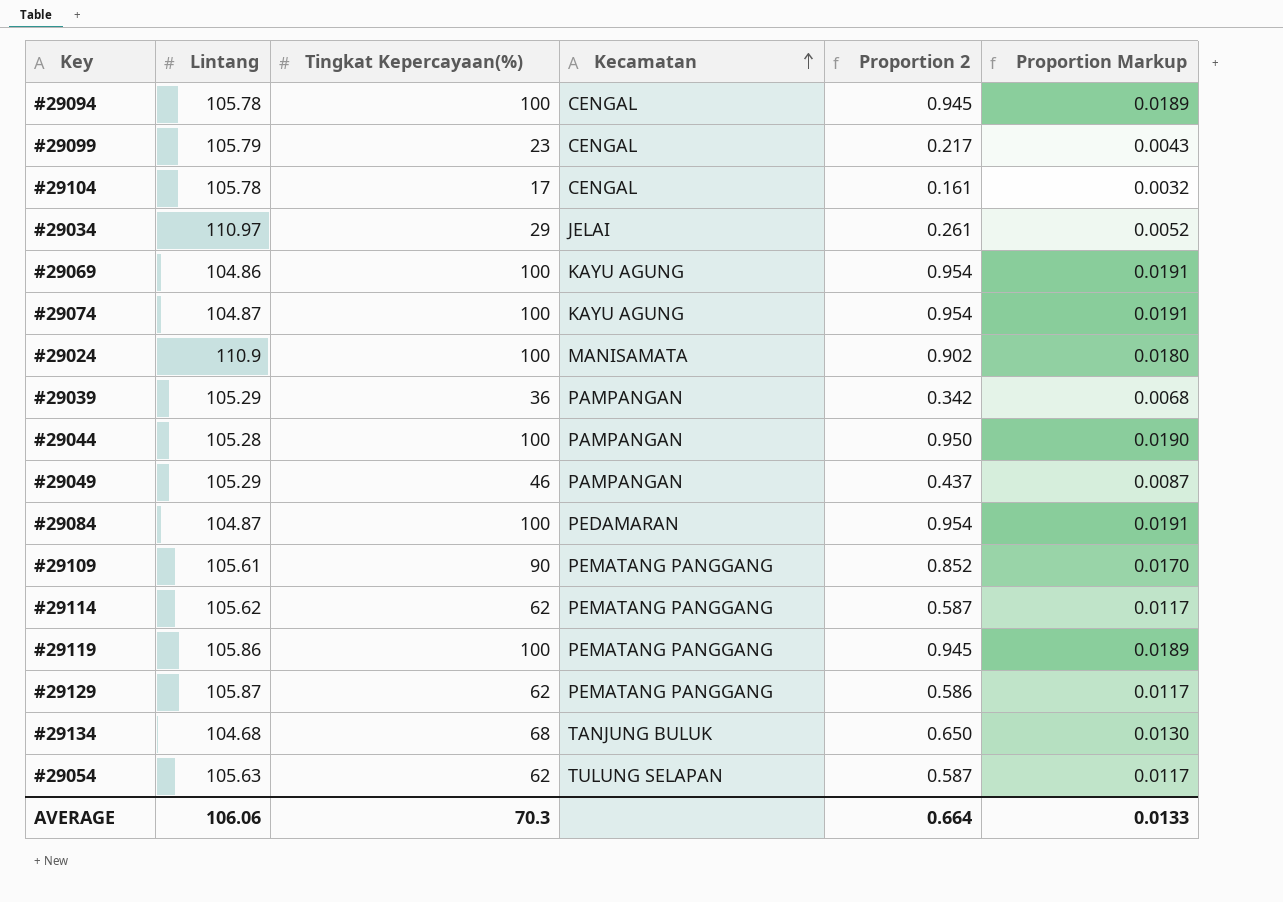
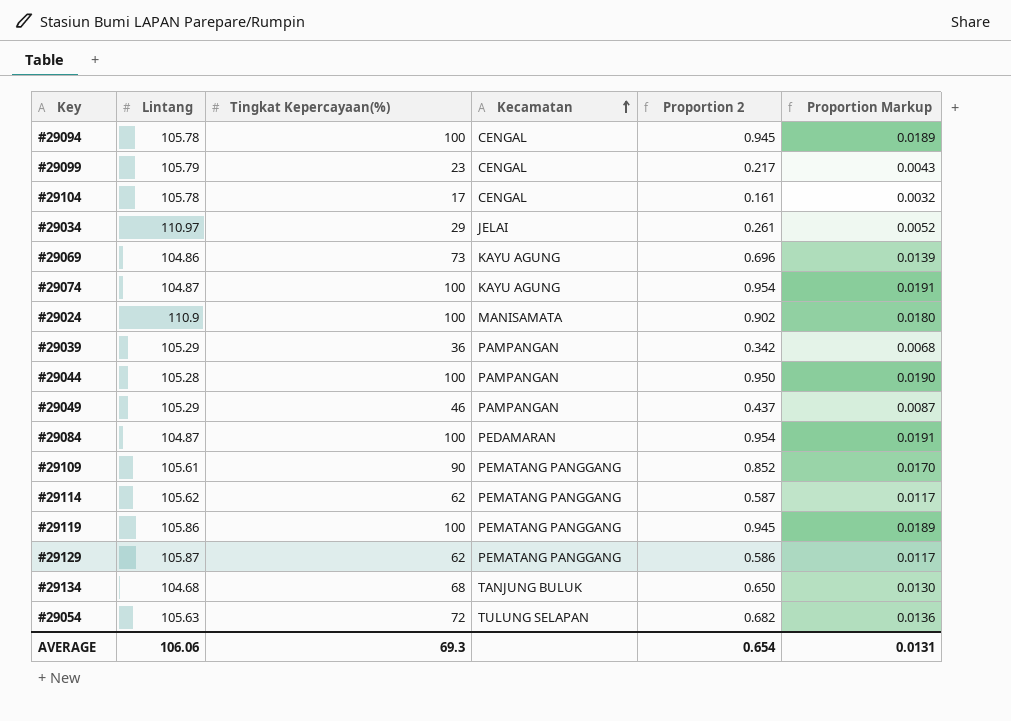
#29069 | Tingkat Kepercayaan(%): 100 -> 73
#29069 | Proportion 2: 0.954 -> 0.696
#29069 | Proportion Markup: 0.0191 -> 0.0139
#29054 | Tingkat Kepercayaan(%): 62 -> 72
#29054 | Proportion 2: 0.587 -> 0.682
#29054 | Proportion Markup: 0.0117 -> 0.0136
AVERAGE | Tingkat Kepercayaan(%): 70.3 -> 69.3
AVERAGE | Proportion 2: 0.664 -> 0.654
AVERAGE | Proportion Markup: 0.0133 -> 0.0131

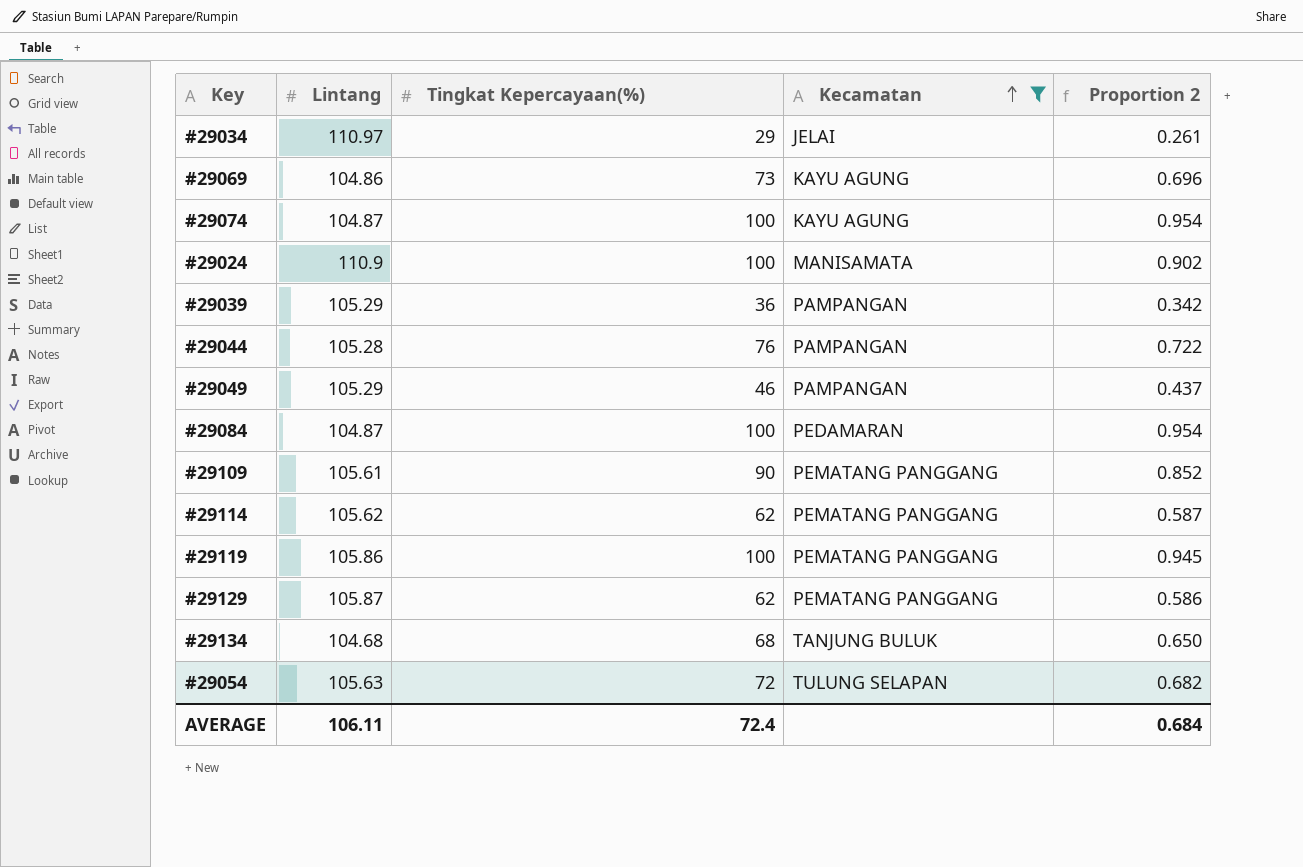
filter: none -> Kecamatan != CENGAL
column Proportion Markup | formula: [Proportion 2] * 0.02 -> none
#29044 | Tingkat Kepercayaan(%): 100 -> 76
#29044 | Proportion 2: 0.950 -> 0.722
AVERAGE | Lintang: 106.06 -> 106.11
AVERAGE | Tingkat Kepercayaan(%): 69.3 -> 72.4
AVERAGE | Proportion 2: 0.654 -> 0.684

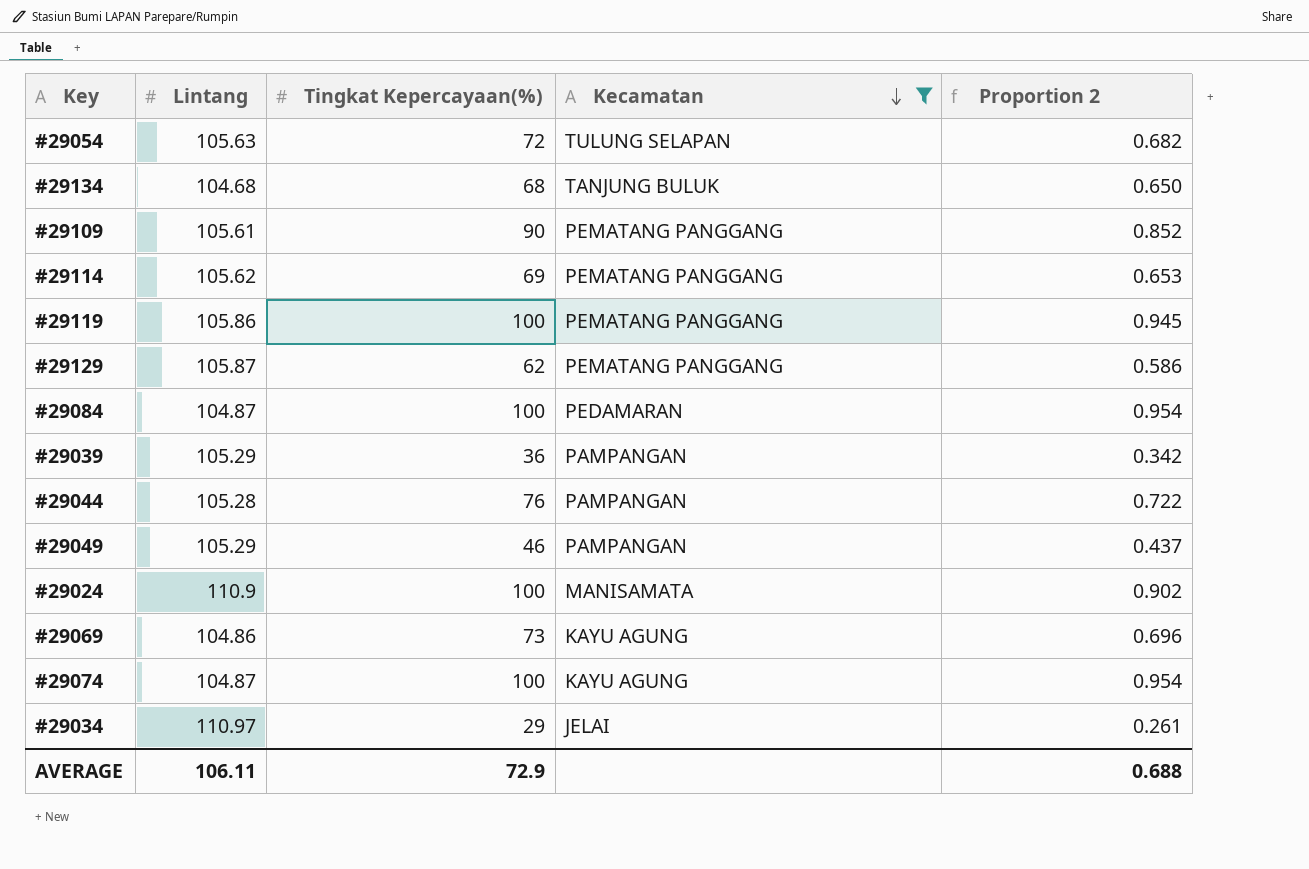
row order: Kecamatan ascending -> Kecamatan descending
#29114 | Tingkat Kepercayaan(%): 62 -> 69
#29114 | Proportion 2: 0.587 -> 0.653
AVERAGE | Tingkat Kepercayaan(%): 72.4 -> 72.9
AVERAGE | Proportion 2: 0.684 -> 0.688

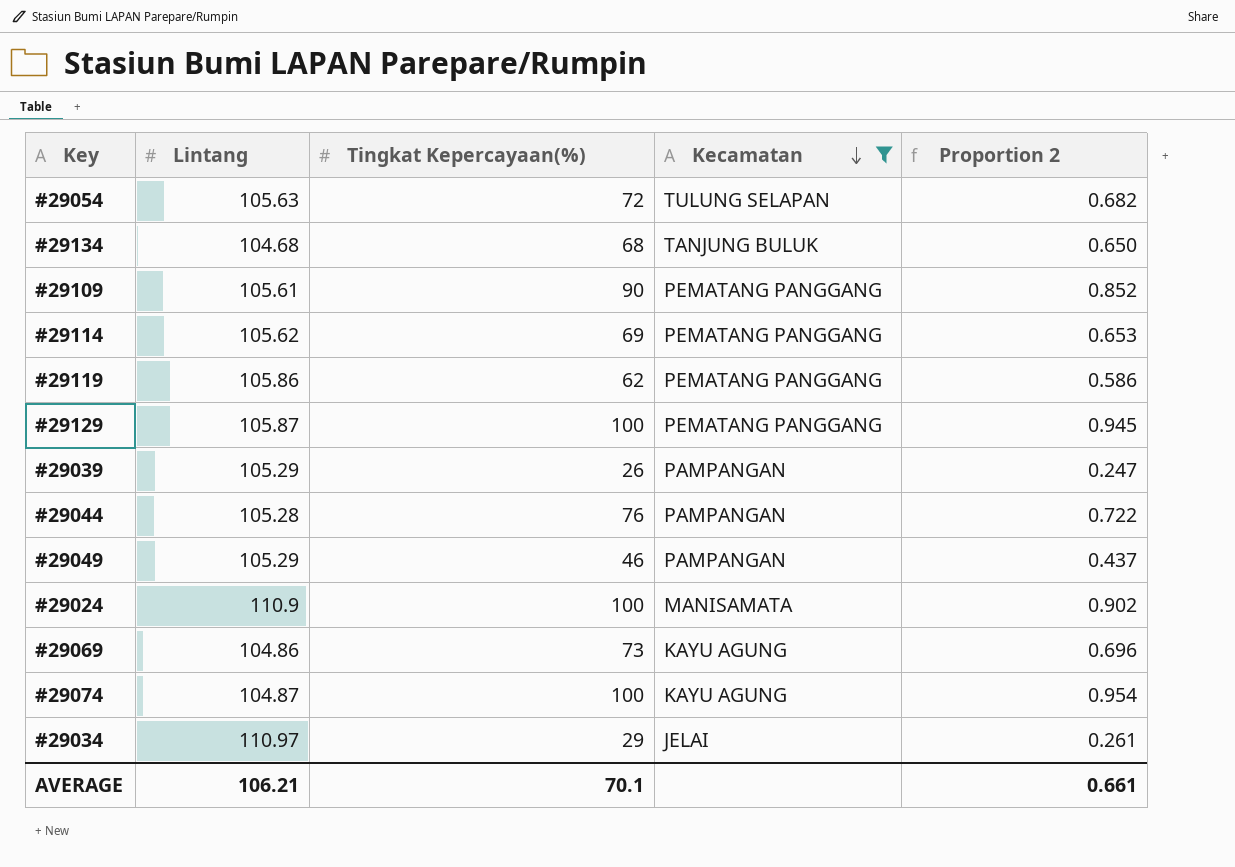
row #29084: 104.87 | 100 | PEDAMARAN | 0.954 -> none
#29119 | Tingkat Kepercayaan(%): 100 -> 62
#29119 | Proportion 2: 0.945 -> 0.586
#29129 | Tingkat Kepercayaan(%): 62 -> 100
#29129 | Proportion 2: 0.586 -> 0.945
#29039 | Tingkat Kepercayaan(%): 36 -> 26
#29039 | Proportion 2: 0.342 -> 0.247
AVERAGE | Lintang: 106.11 -> 106.21
AVERAGE | Tingkat Kepercayaan(%): 72.9 -> 70.1
AVERAGE | Proportion 2: 0.688 -> 0.661

